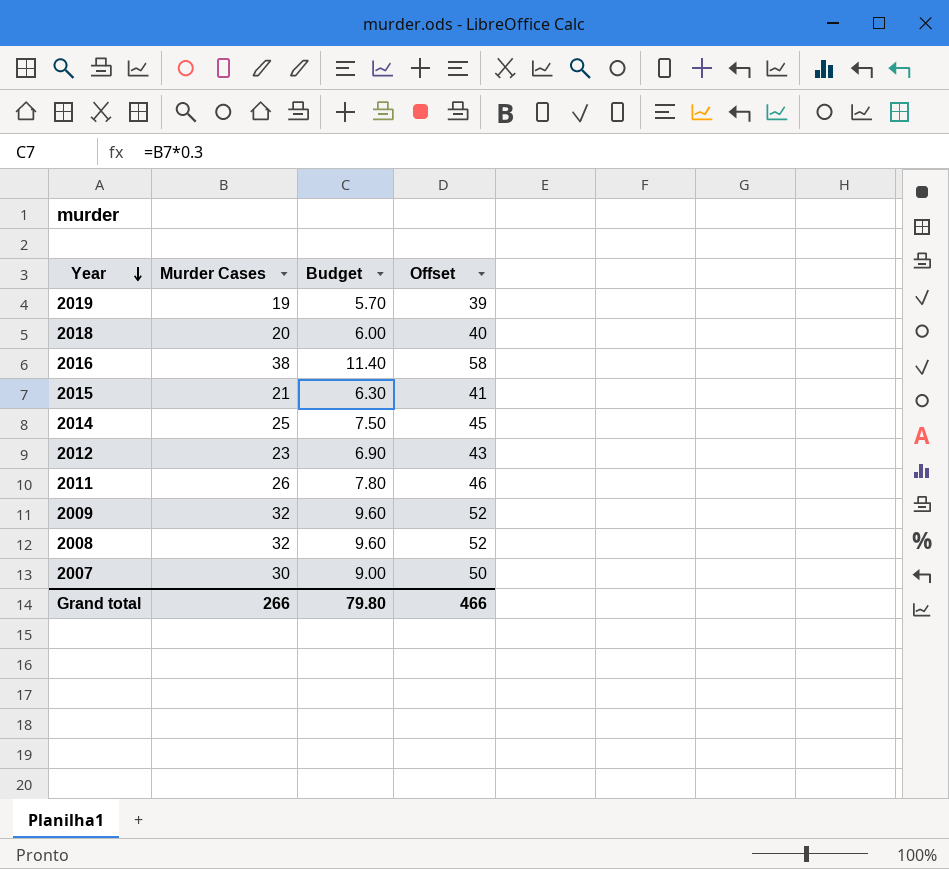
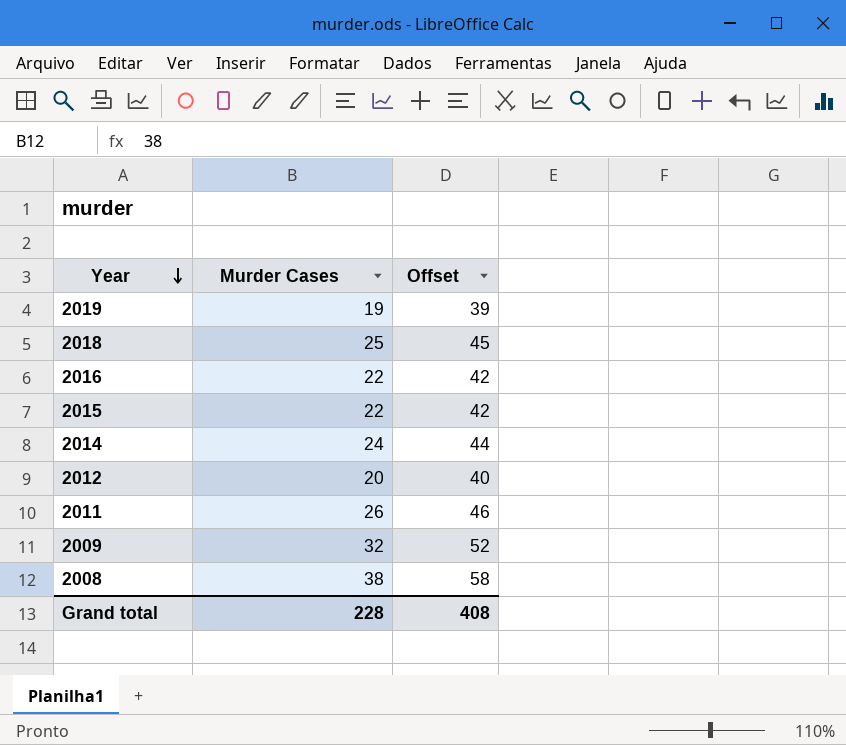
column Budget | formula: [Murder Cases] * 0.3 -> none
row 2007: 30 | 9.00 | 50 -> none
2018 | Murder Cases: 20 -> 25
2018 | Offset: 40 -> 45
2016 | Murder Cases: 38 -> 22
2016 | Offset: 58 -> 42
2015 | Murder Cases: 21 -> 22
2015 | Offset: 41 -> 42
2014 | Murder Cases: 25 -> 24
2014 | Offset: 45 -> 44
2012 | Murder Cases: 23 -> 20
2012 | Offset: 43 -> 40
2008 | Murder Cases: 32 -> 38
2008 | Offset: 52 -> 58
Grand total | Murder Cases: 266 -> 228
Grand total | Offset: 466 -> 408

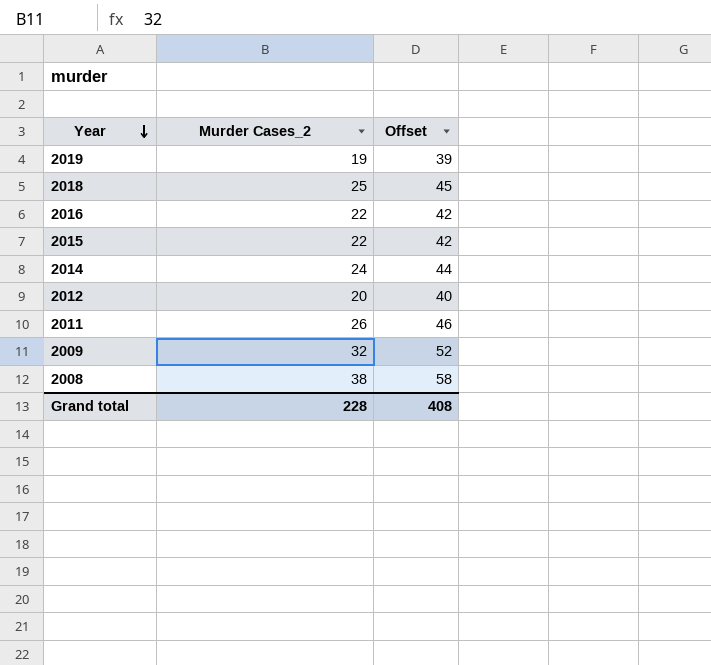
column name: Murder Cases -> Murder Cases_2

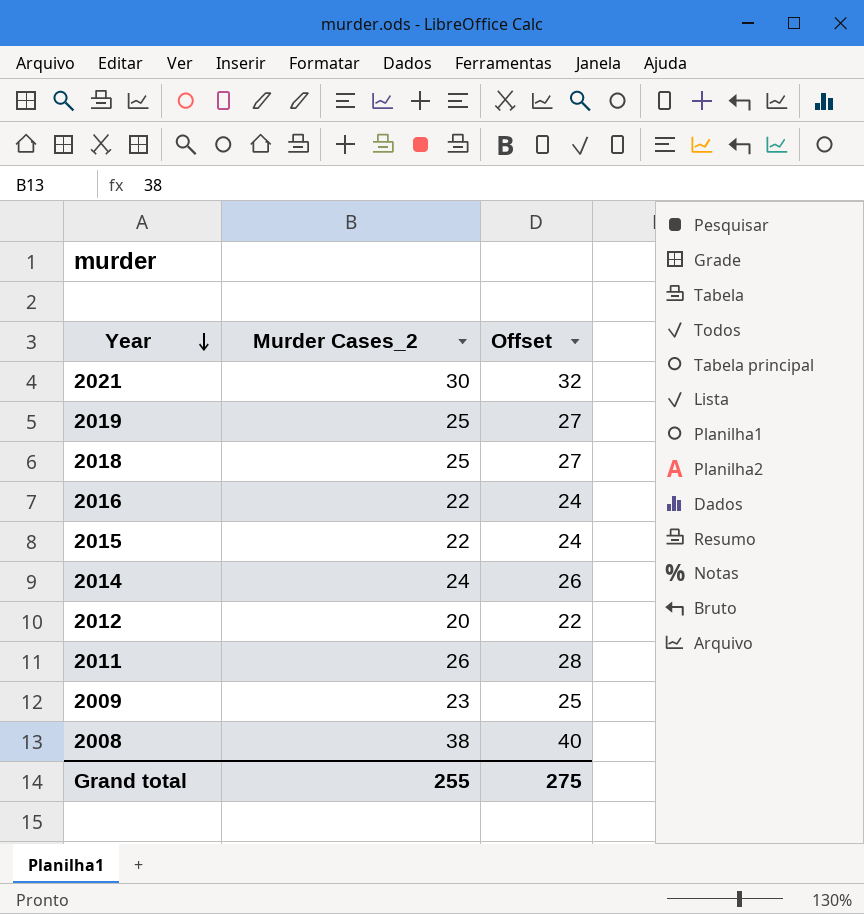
column Offset | formula: [Murder Cases_2] + 20 -> [Murder Cases_2] + 2
row 2021: none -> 30 | 32
2019 | Murder Cases_2: 19 -> 25
2009 | Murder Cases_2: 32 -> 23
Grand total | Murder Cases_2: 228 -> 255
Grand total | Offset: 408 -> 275

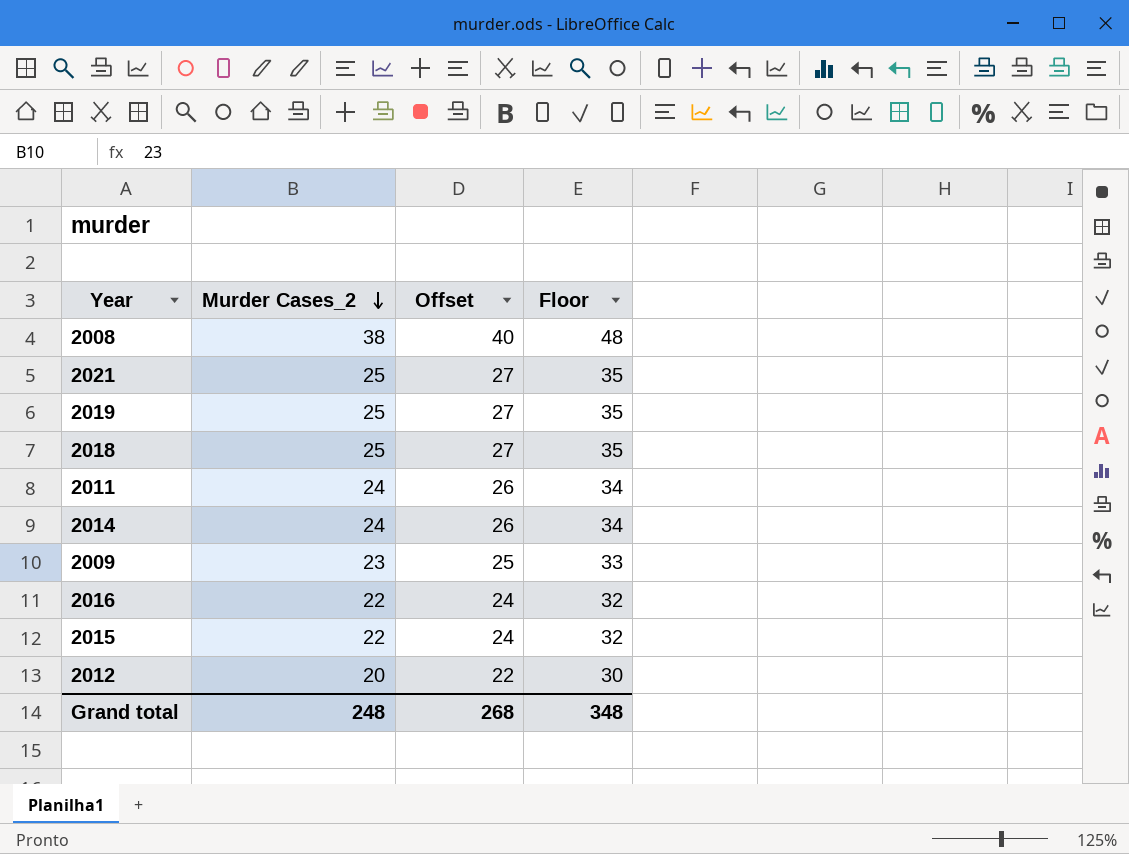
row order: Year descending -> Murder Cases_2 descending
column Floor | formula: none -> [Murder Cases_2] + 10
2021 | Murder Cases_2: 30 -> 25
2021 | Offset: 32 -> 27
2011 | Murder Cases_2: 26 -> 24
2011 | Offset: 28 -> 26
Grand total | Murder Cases_2: 255 -> 248
Grand total | Offset: 275 -> 268

